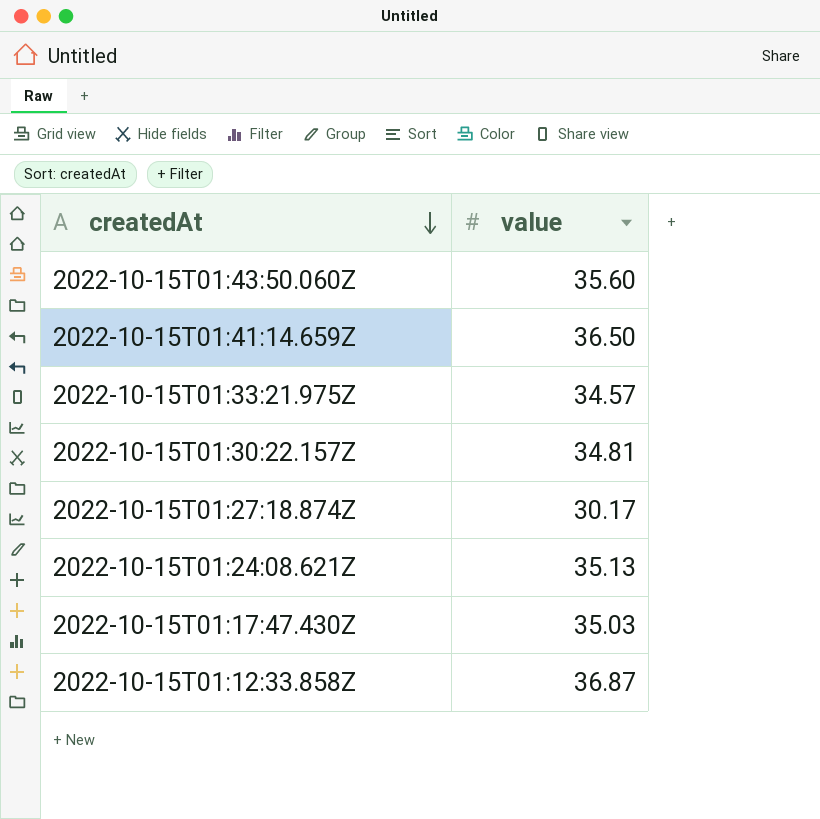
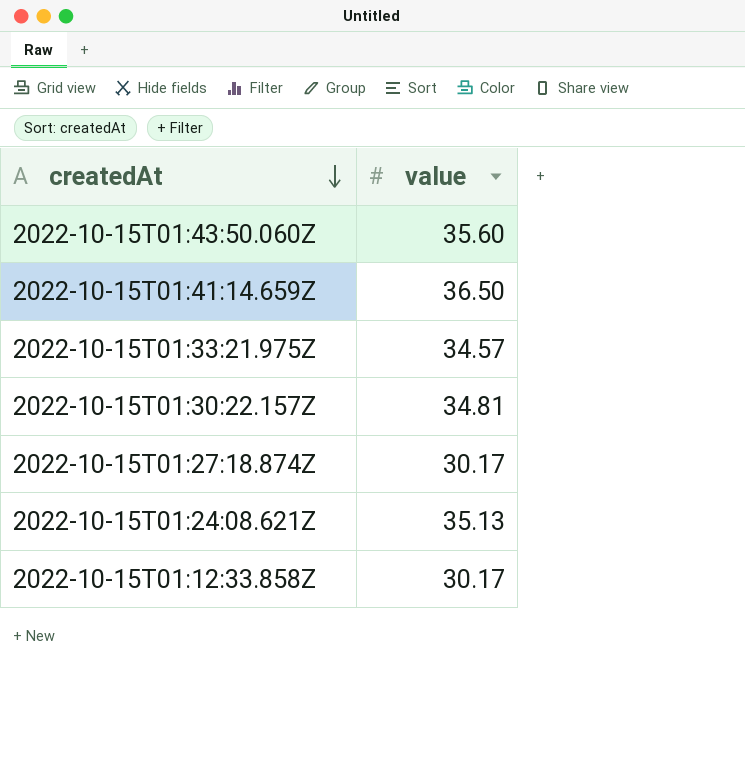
row 2022-10-15T01:17:47.430Z: 35.03 -> none
2022-10-15T01:12:33.858Z | value: 36.87 -> 30.17

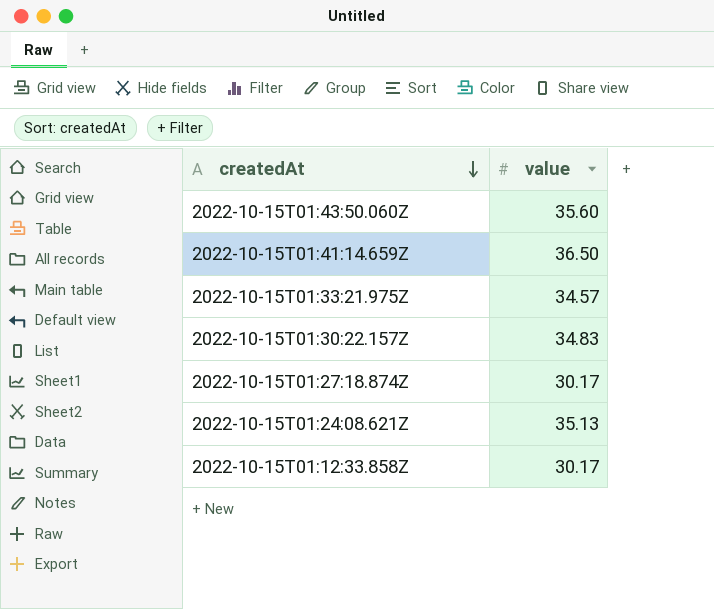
2022-10-15T01:30:22.157Z | value: 34.81 -> 34.83

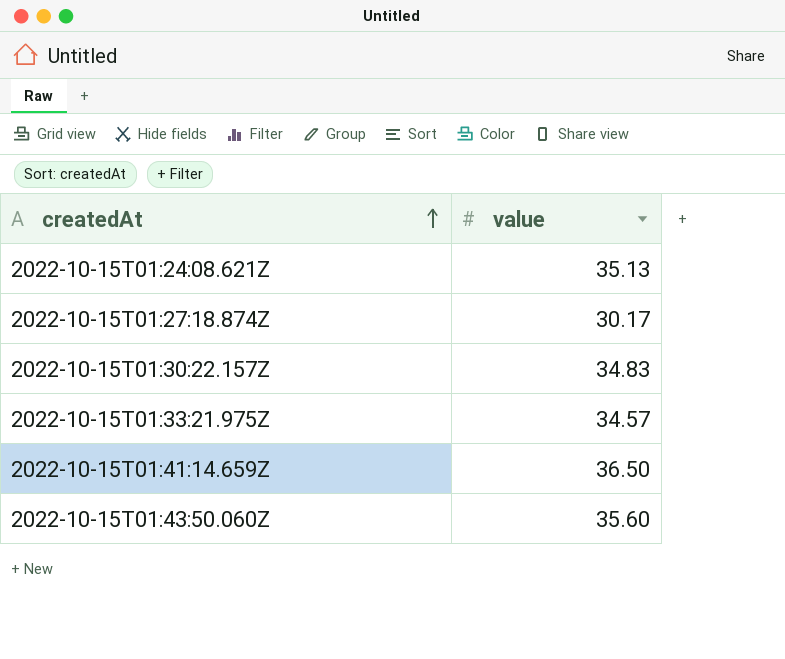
row order: createdAt descending -> createdAt ascending
row 2022-10-15T01:12:33.858Z: 30.17 -> none

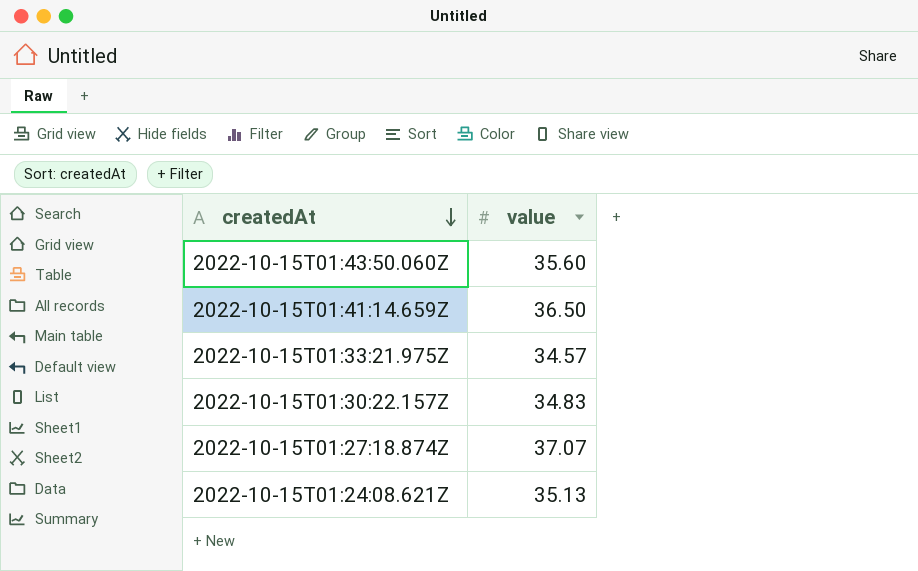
row order: createdAt ascending -> createdAt descending
2022-10-15T01:27:18.874Z | value: 30.17 -> 37.07

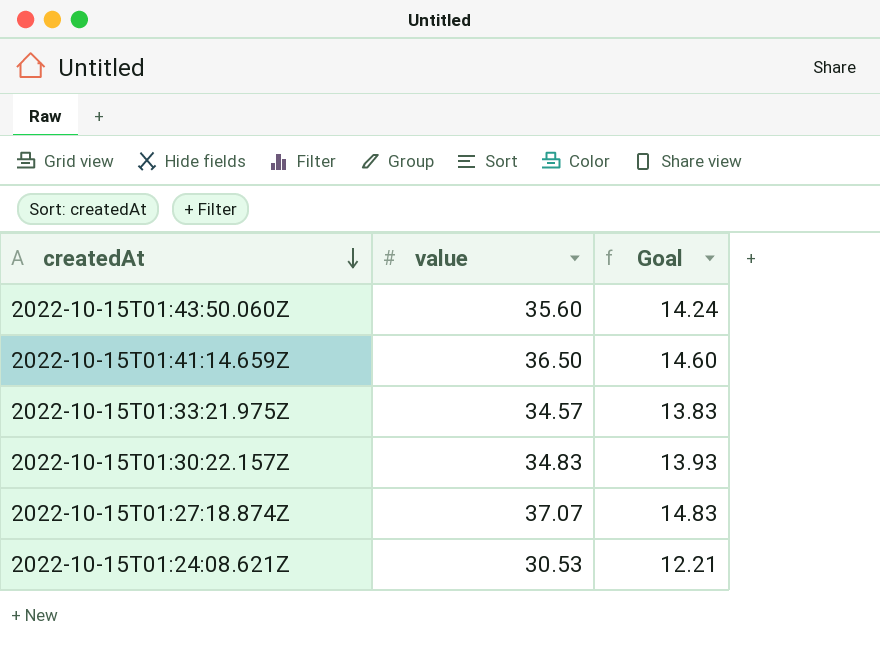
column Goal | formula: none -> [value] * 0.4
2022-10-15T01:24:08.621Z | value: 35.13 -> 30.53

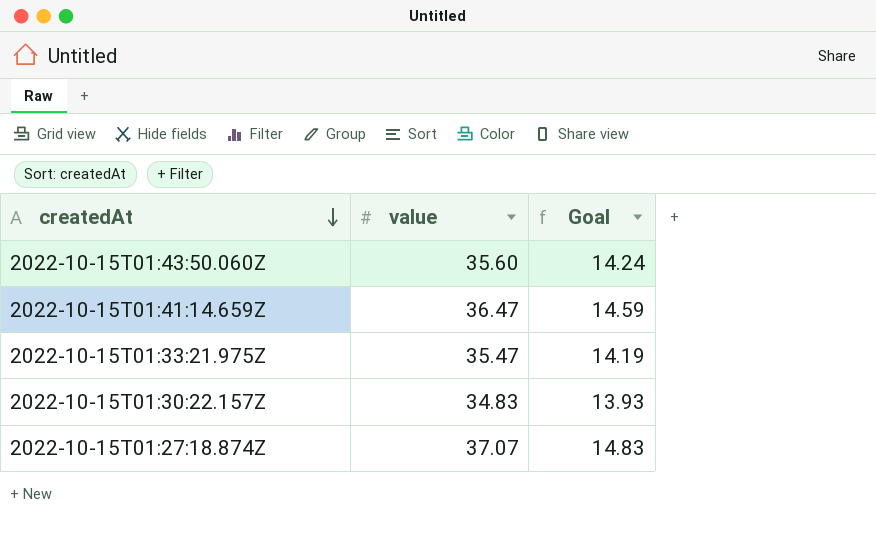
row 2022-10-15T01:24:08.621Z: 30.53 | 12.21 -> none
2022-10-15T01:41:14.659Z | value: 36.50 -> 36.47
2022-10-15T01:41:14.659Z | Goal: 14.60 -> 14.59
2022-10-15T01:33:21.975Z | value: 34.57 -> 35.47
2022-10-15T01:33:21.975Z | Goal: 13.83 -> 14.19

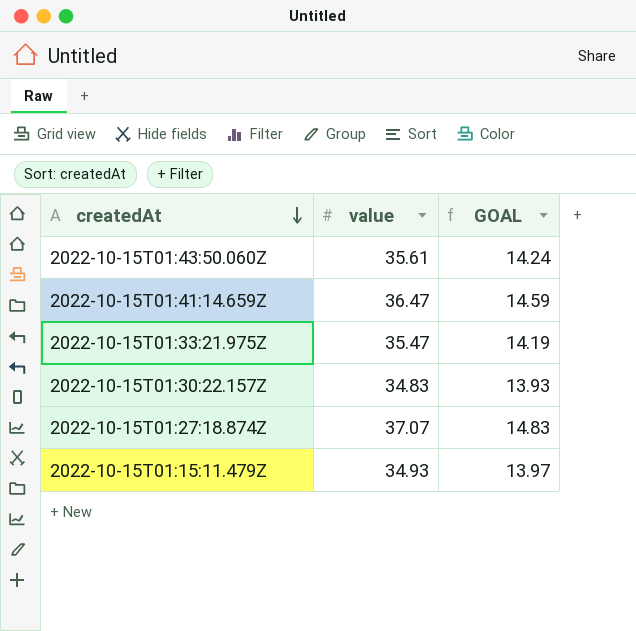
column name: Goal -> GOAL
2022-10-15T01:43:50.060Z | value: 35.60 -> 35.61
row 2022-10-15T01:15:11.479Z: none -> 34.93 | 13.97

